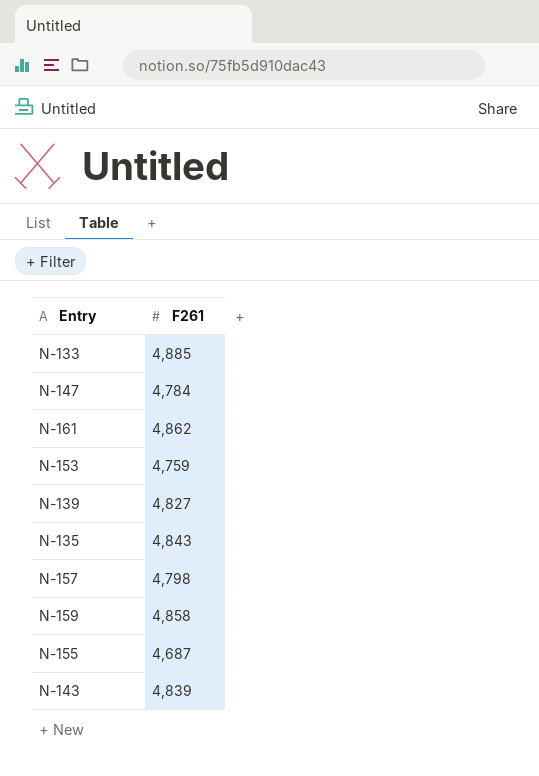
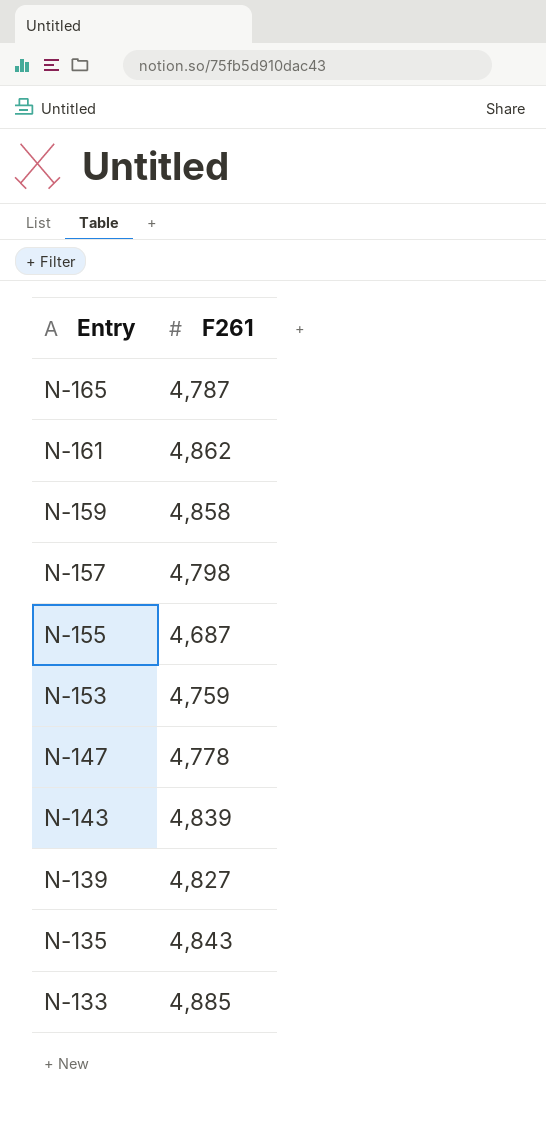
row order: none -> Entry descending
row N-165: none -> 4,787
N-147 | F261: 4,784 -> 4,778

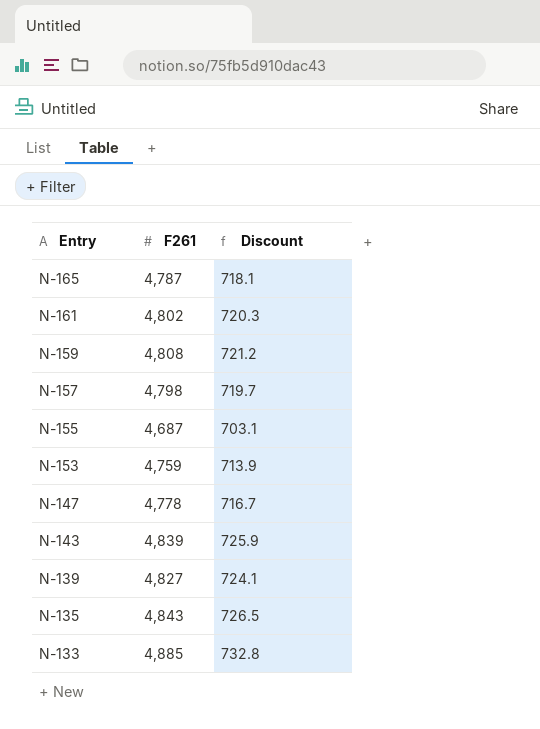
column Discount | formula: none -> [F261] * 0.15
N-161 | F261: 4,862 -> 4,802
N-159 | F261: 4,858 -> 4,808

